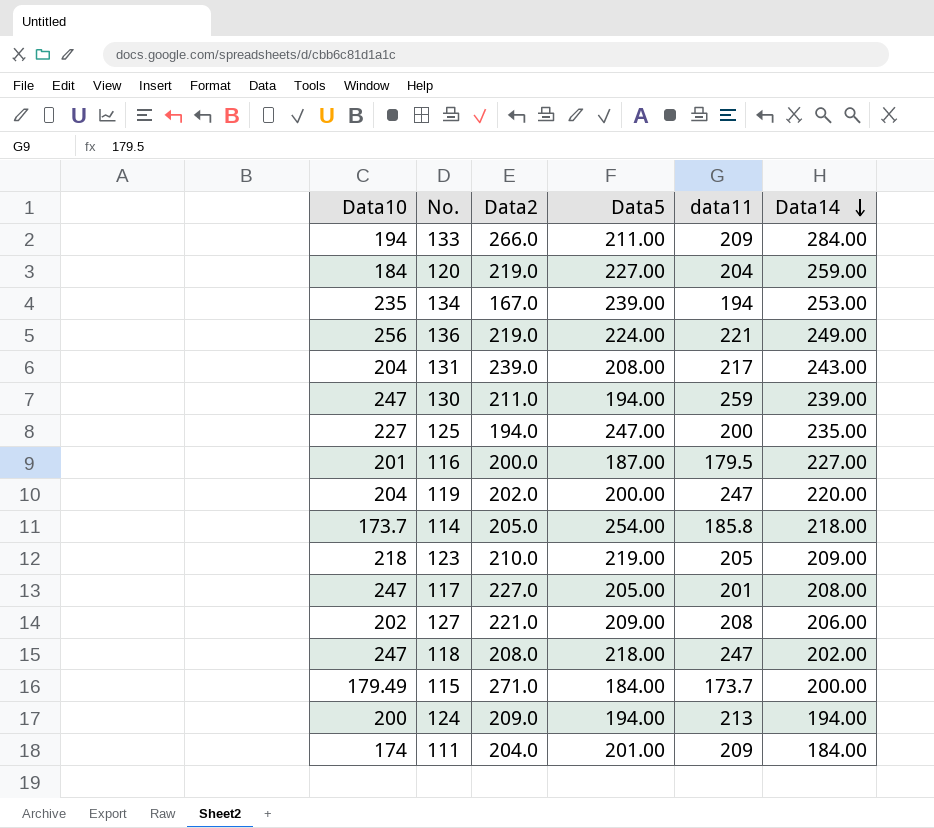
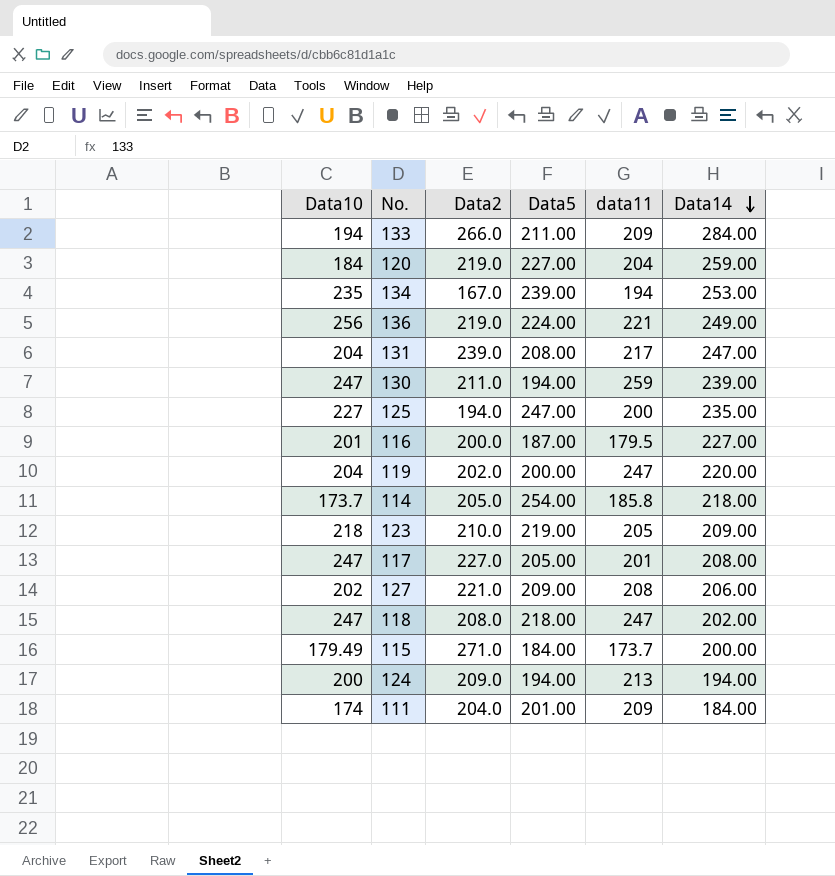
131 | Data14: 243.00 -> 247.00

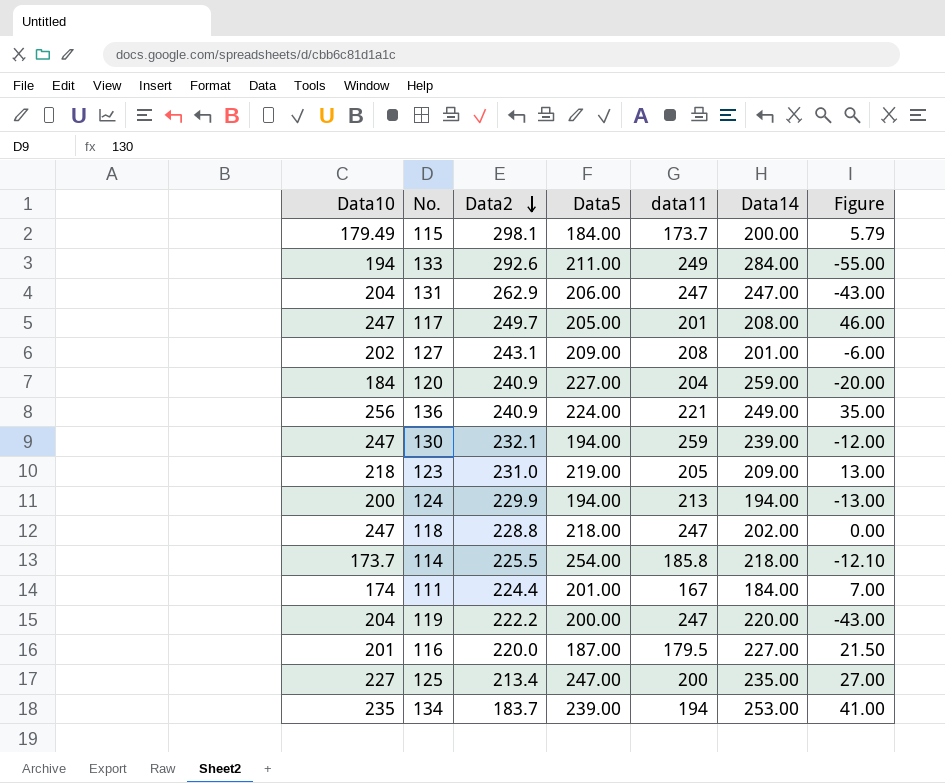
row order: Data14 descending -> Data2 descending
column Figure | formula: none -> [Data10] - [data11]
115 | Data2: 271.0 -> 298.1
133 | Data2: 266.0 -> 292.6
133 | data11: 209 -> 249
131 | Data2: 239.0 -> 262.9
131 | Data5: 208.00 -> 206.00
131 | data11: 217 -> 247
117 | Data2: 227.0 -> 249.7
127 | Data2: 221.0 -> 243.1
127 | Data14: 206.00 -> 201.00
120 | Data2: 219.0 -> 240.9
136 | Data2: 219.0 -> 240.9
130 | Data2: 211.0 -> 232.1
123 | Data2: 210.0 -> 231.0
124 | Data2: 209.0 -> 229.9
118 | Data2: 208.0 -> 228.8
114 | Data2: 205.0 -> 225.5
111 | Data2: 204.0 -> 224.4
111 | data11: 209 -> 167
119 | Data2: 202.0 -> 222.2
116 | Data2: 200.0 -> 220.0
125 | Data2: 194.0 -> 213.4
134 | Data2: 167.0 -> 183.7

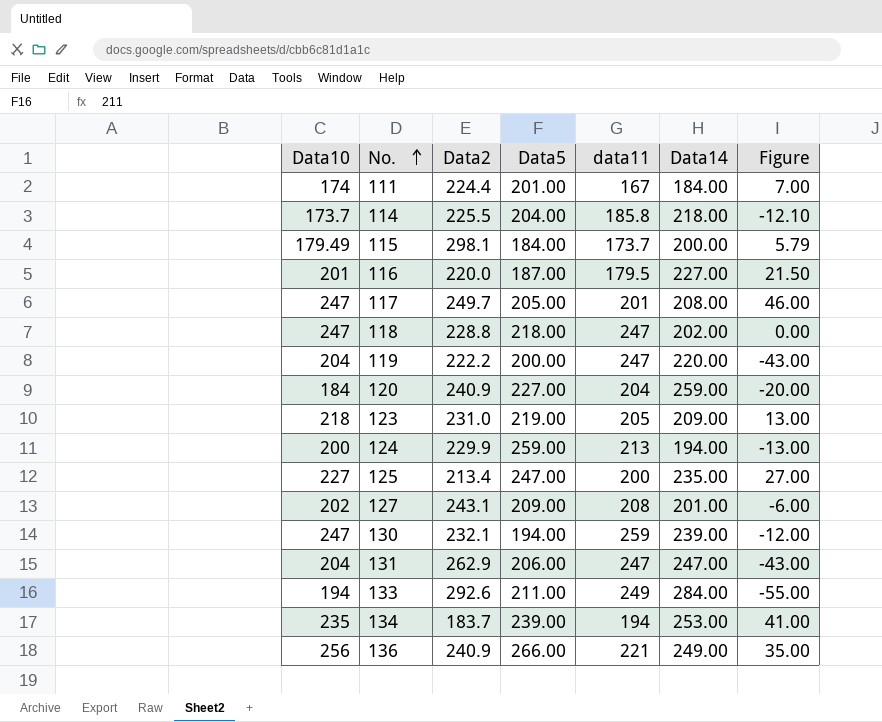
row order: Data2 descending -> No. ascending
114 | Data5: 254.00 -> 204.00
124 | Data5: 194.00 -> 259.00
136 | Data5: 224.00 -> 266.00

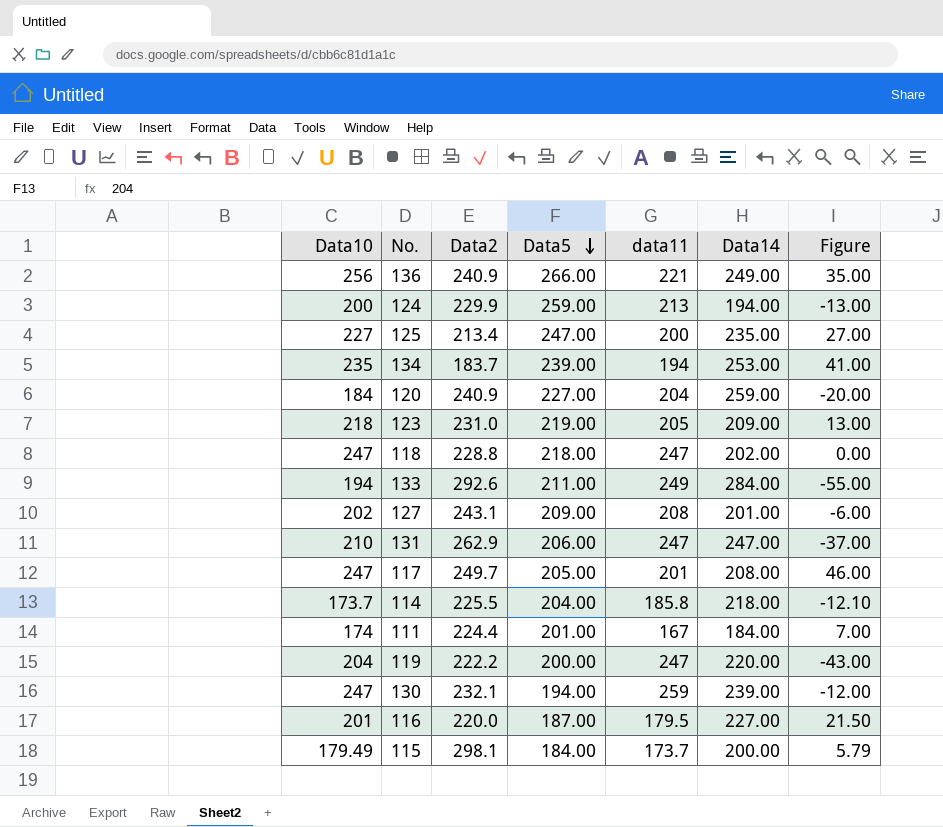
row order: No. ascending -> Data5 descending
131 | Data10: 204 -> 210
131 | Figure: -43.00 -> -37.00

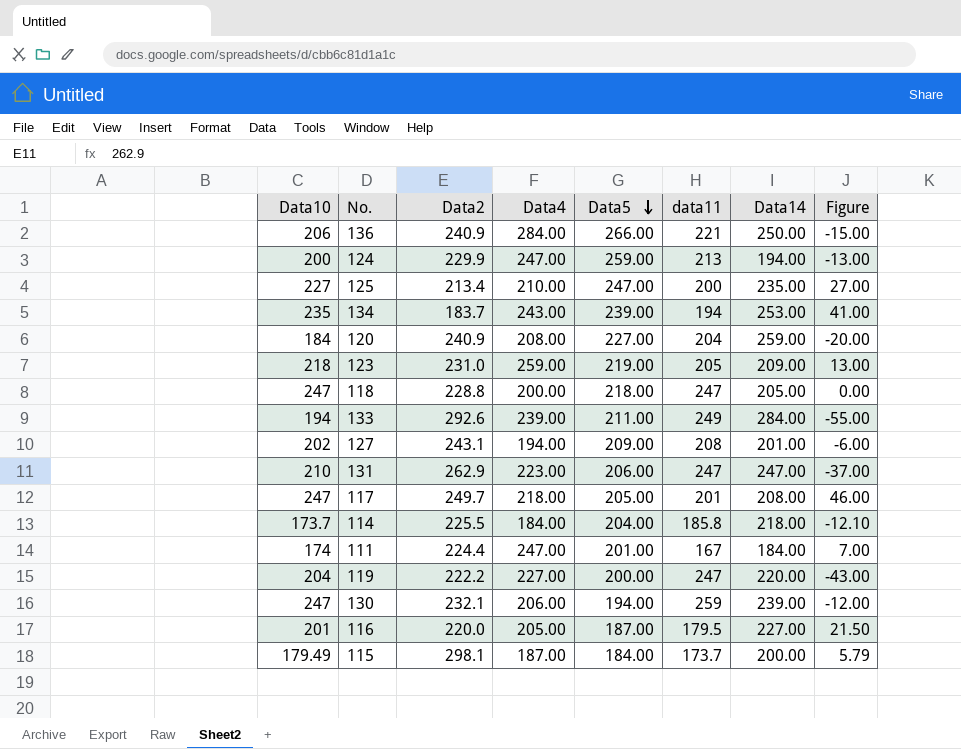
column Data4 | position: none -> 4
136 | Data10: 256 -> 206
136 | Data14: 249.00 -> 250.00
136 | Figure: 35.00 -> -15.00
118 | Data14: 202.00 -> 205.00

